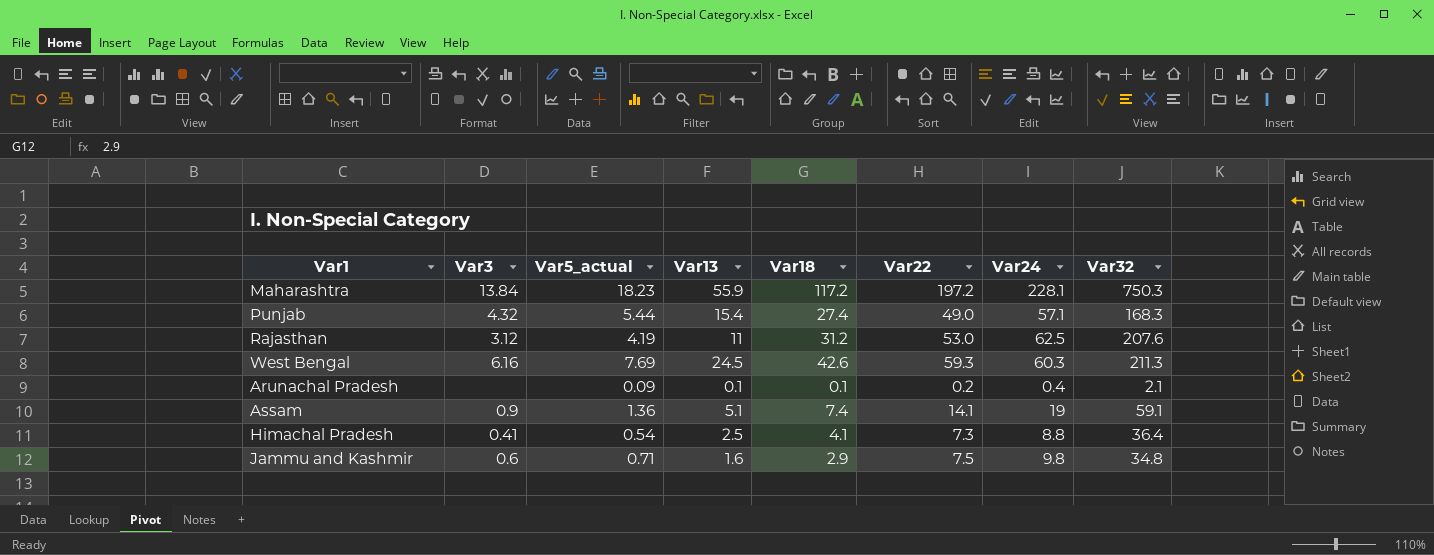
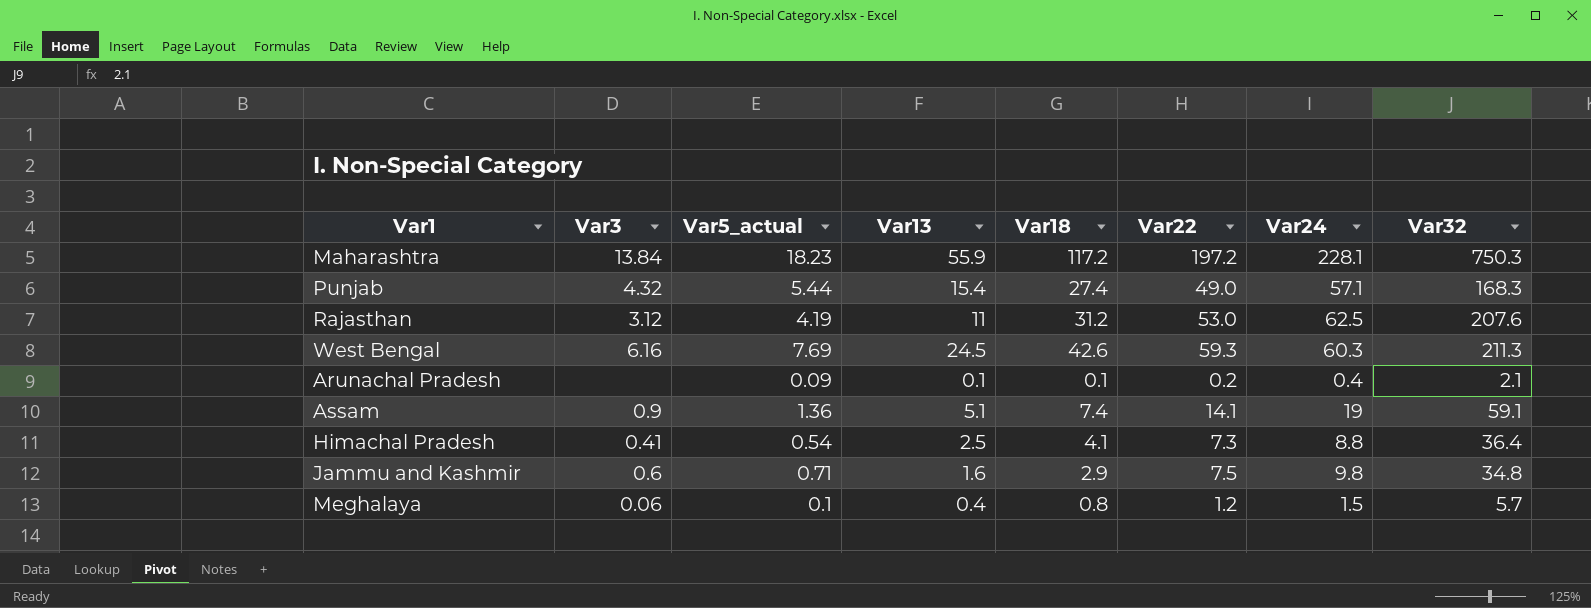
row Meghalaya: none -> 0.06 | 0.1 | 0.4 | 0.8 | 1.2 | 1.5 | 5.7

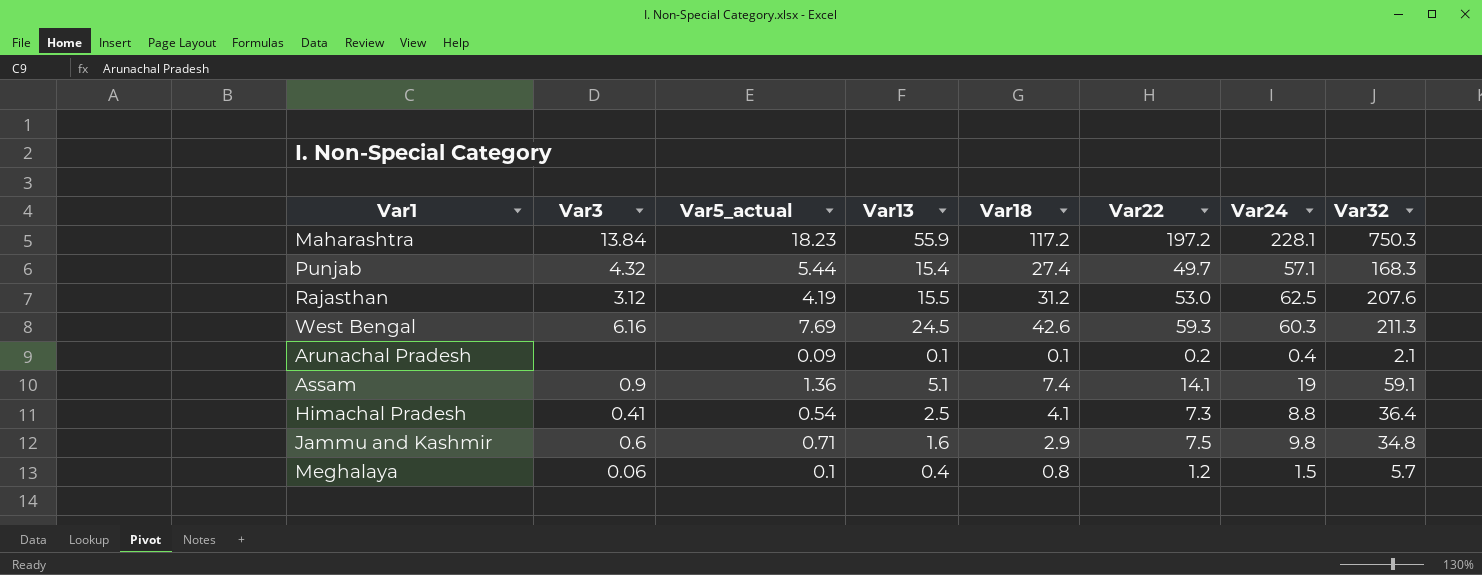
Punjab | Var22: 49.0 -> 49.7
Rajasthan | Var13: 11 -> 15.5

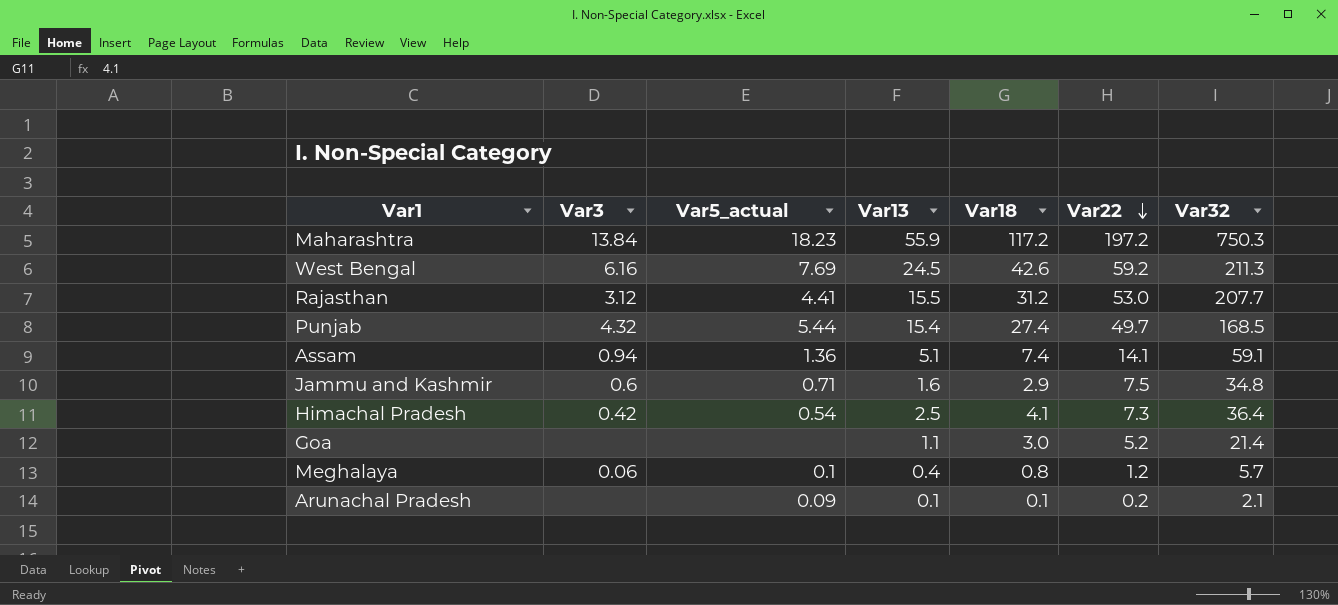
row order: none -> Var22 descending
column Var24 | position: 7 -> none
West Bengal | Var22: 59.3 -> 59.2
Rajasthan | Var5_actual: 4.19 -> 4.41
Rajasthan | Var32: 207.6 -> 207.7
Punjab | Var32: 168.3 -> 168.5
Assam | Var3: 0.9 -> 0.94
Himachal Pradesh | Var3: 0.41 -> 0.42
row Goa: none -> none | none | 1.1 | 3.0 | 5.2 | 21.4

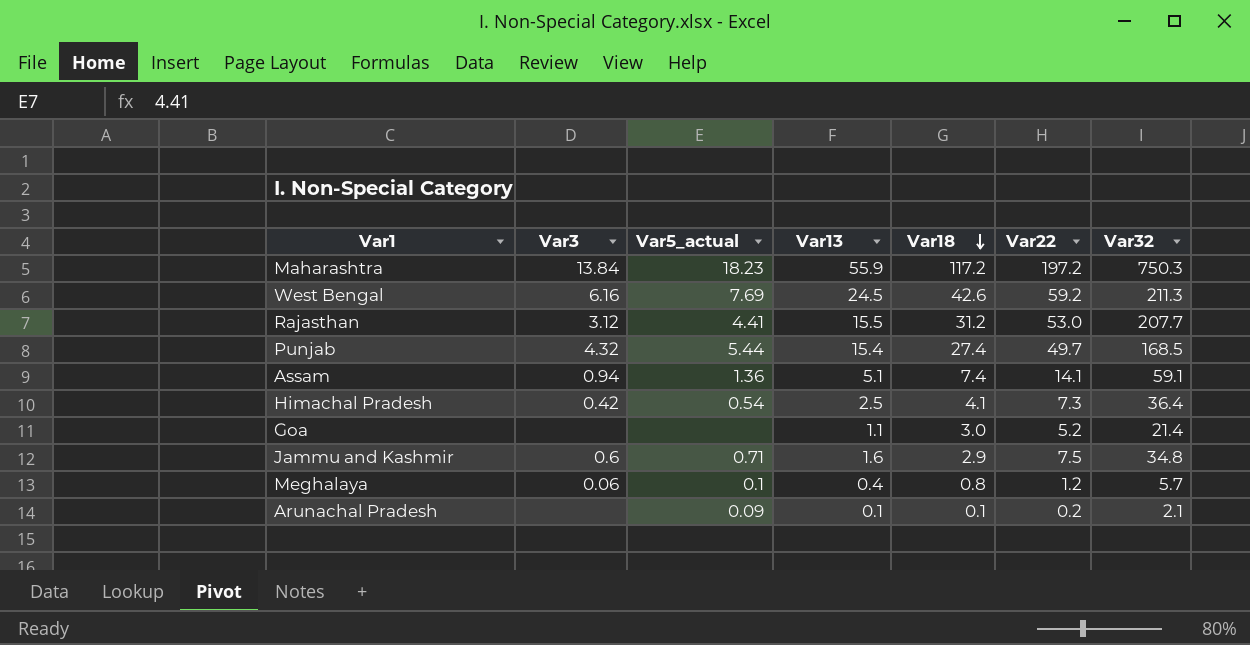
row order: Var22 descending -> Var18 descending

